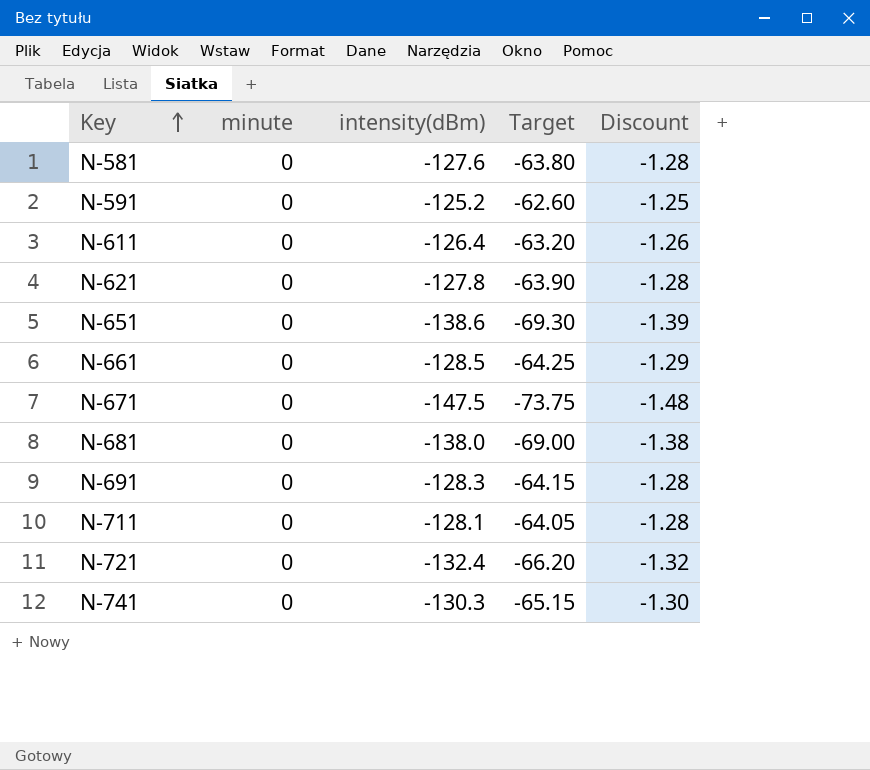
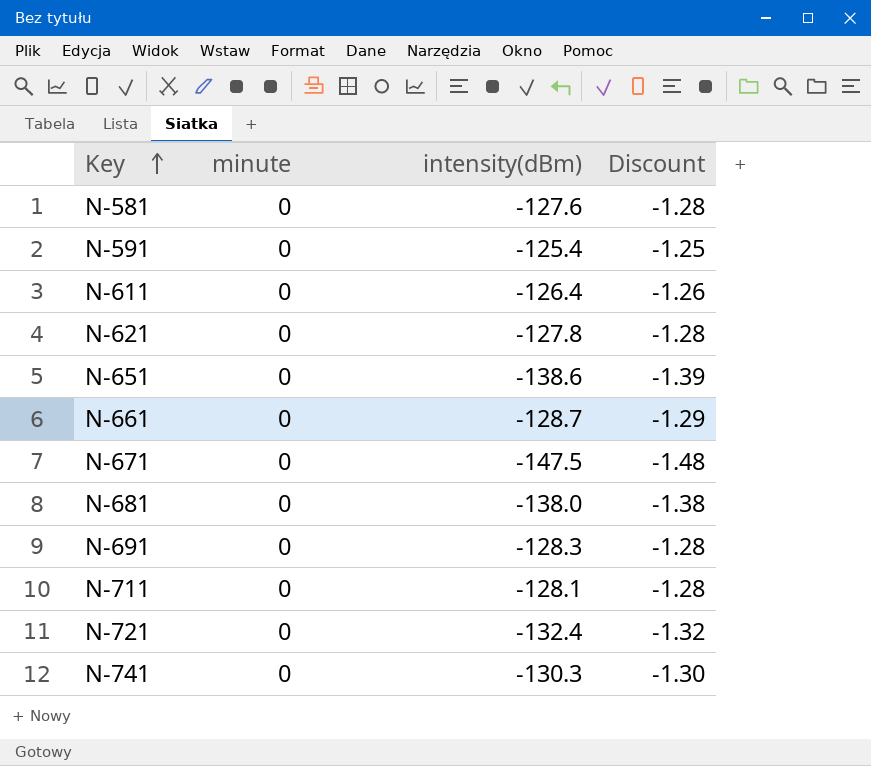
column Target | formula: [intensity(dBm)] * 0.5 -> none
N-591 | intensity(dBm): -125.2 -> -125.4
N-661 | intensity(dBm): -128.5 -> -128.7

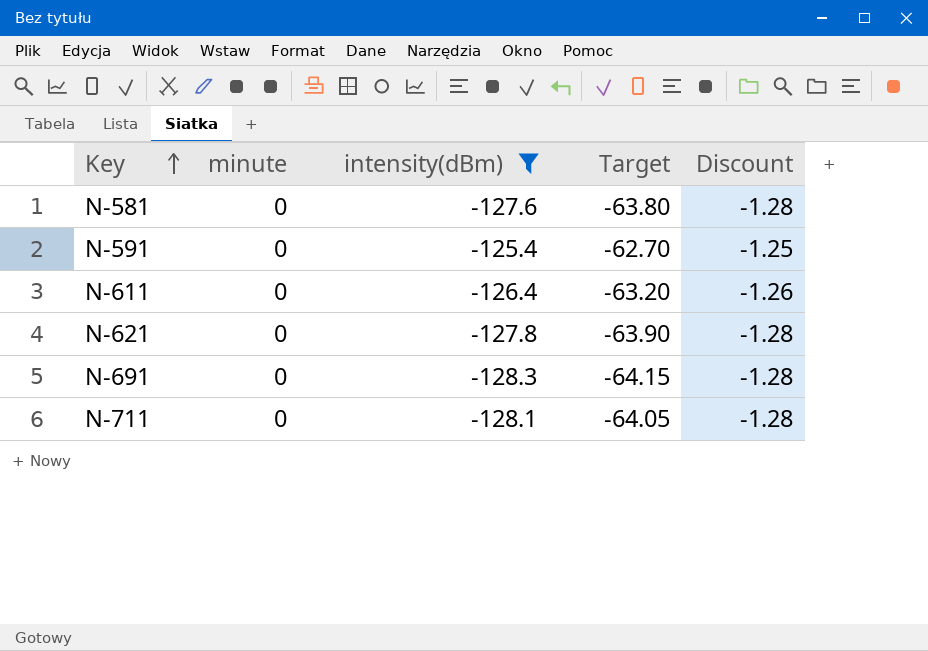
filter: none -> intensity(dBm) >= -128.3
column Target | formula: none -> [intensity(dBm)] * 0.5

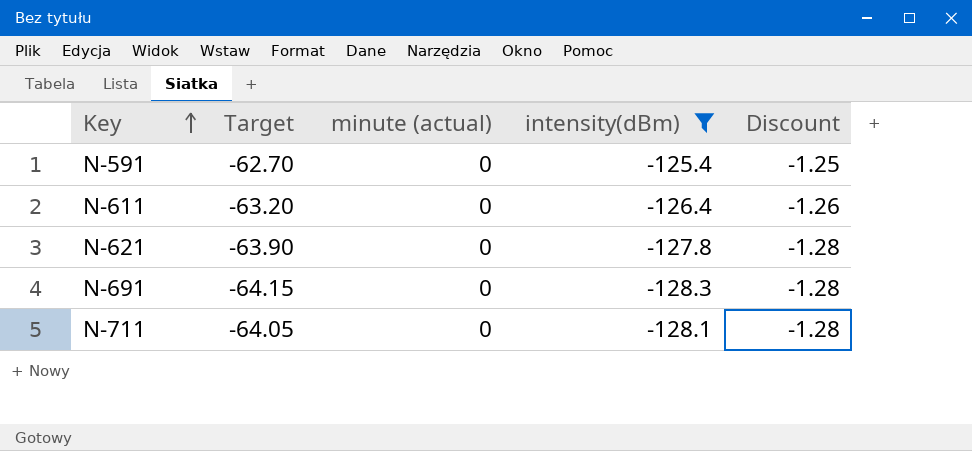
column Target | position: 4 -> 2
column name: minute -> minute (actual)
row N-581: 0 | -127.6 | -63.80 | -1.28 -> none

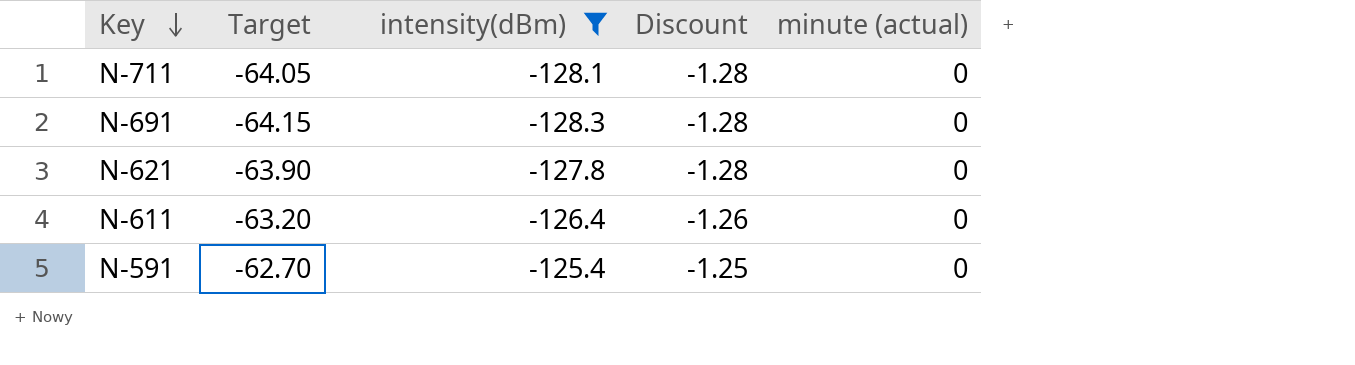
row order: Key ascending -> Key descending
column minute (actual) | position: 3 -> 5

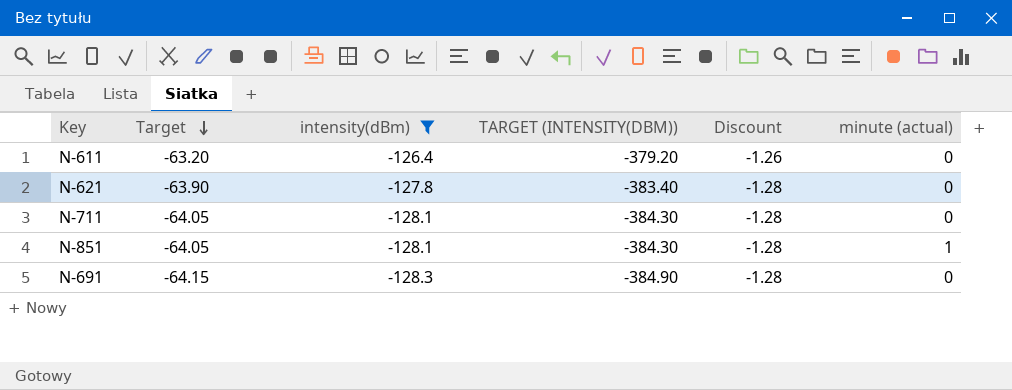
row order: Key descending -> Target descending
column TARGET (INTENSITY(DBM)) | formula: none -> [intensity(dBm)] * 3
row N-591: -62.70 | -125.4 | -1.25 | 0 -> none
row N-851: none -> -64.05 | -128.1 | -384.30 | -1.28 | 1

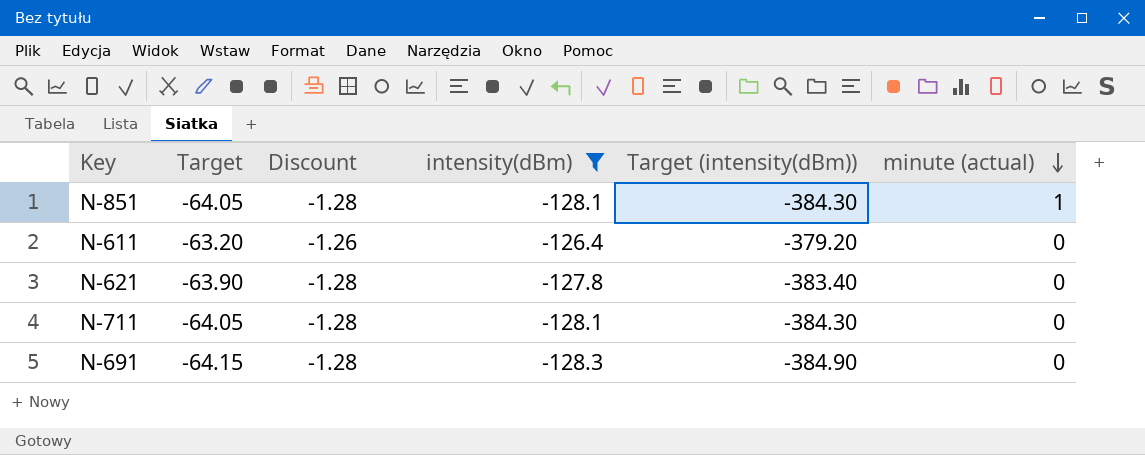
row order: Target descending -> minute (actual) descending
column Discount | position: 5 -> 3
column name: TARGET (INTENSITY(DBM)) -> Target (intensity(dBm))

